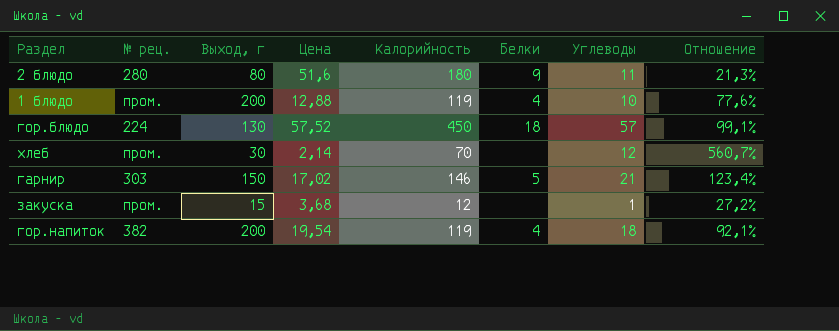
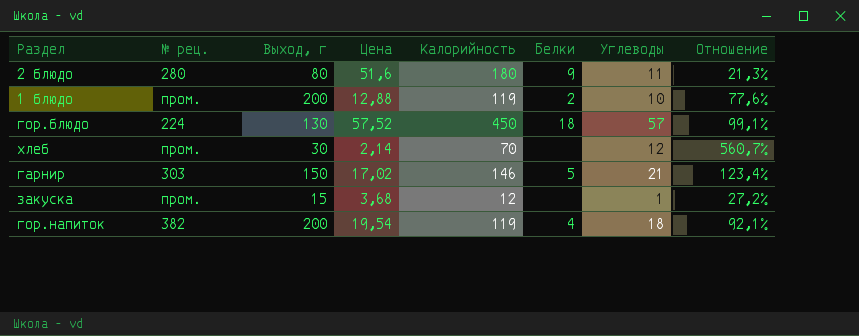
1 блюдо | Белки: 4 -> 2

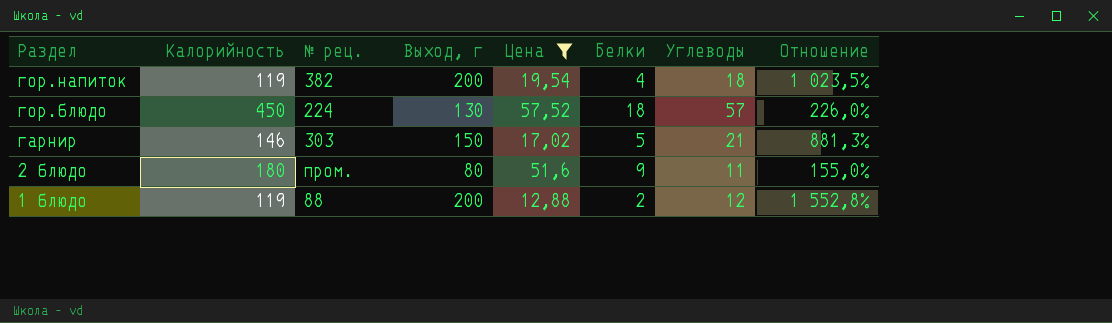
filter: none -> Цена >= 12,88
row order: none -> Раздел descending
column Калорийность | position: 5 -> 2
column Отношение | formula: [Углеводы] / [Цена] -> [Выход, г] / [Цена]
2 блюдо | № рец.: 280 -> пром.
1 блюдо | № рец.: пром. -> 88
1 блюдо | Углеводы: 10 -> 12

